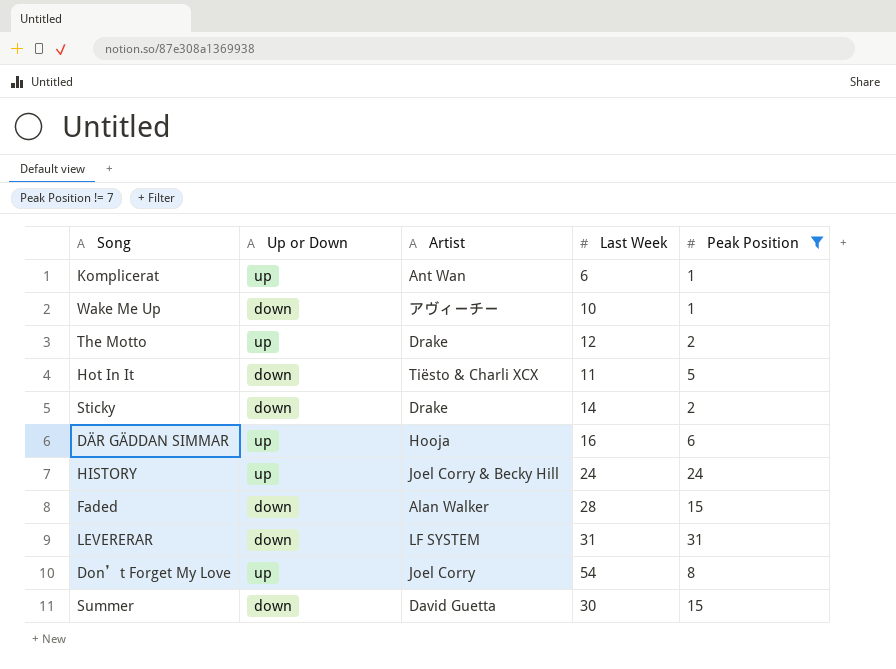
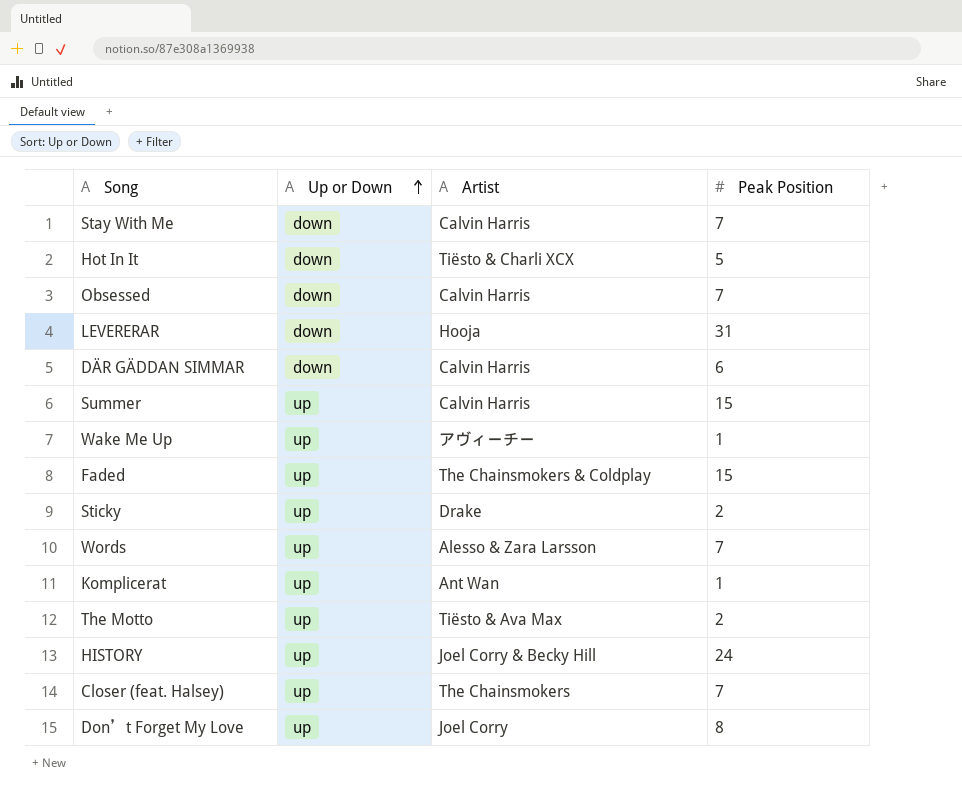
filter: Peak Position != 7 -> none
row order: none -> Up or Down ascending
column Last Week | position: 4 -> none
LEVERERAR | Artist: LF SYSTEM -> Hooja
DÄR GÄDDAN SIMMAR | Up or Down: up -> down
DÄR GÄDDAN SIMMAR | Artist: Hooja -> Calvin Harris
Summer | Up or Down: down -> up
Summer | Artist: David Guetta -> Calvin Harris
Wake Me Up | Up or Down: down -> up
Faded | Up or Down: down -> up
Faded | Artist: Alan Walker -> The Chainsmokers & Coldplay
Sticky | Up or Down: down -> up
The Motto | Artist: Drake -> Tiësto & Ava Max

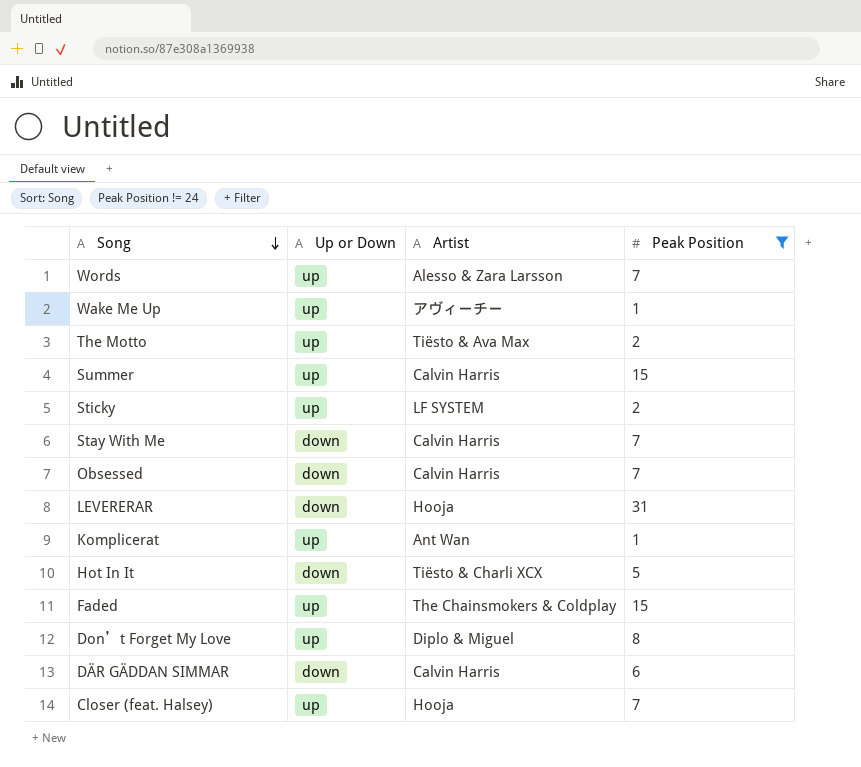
filter: none -> Peak Position != 24
row order: Up or Down ascending -> Song descending
Sticky | Artist: Drake -> LF SYSTEM
Don’t Forget My Love | Artist: Joel Corry -> Diplo & Miguel
Closer (feat. Halsey) | Artist: The Chainsmokers -> Hooja

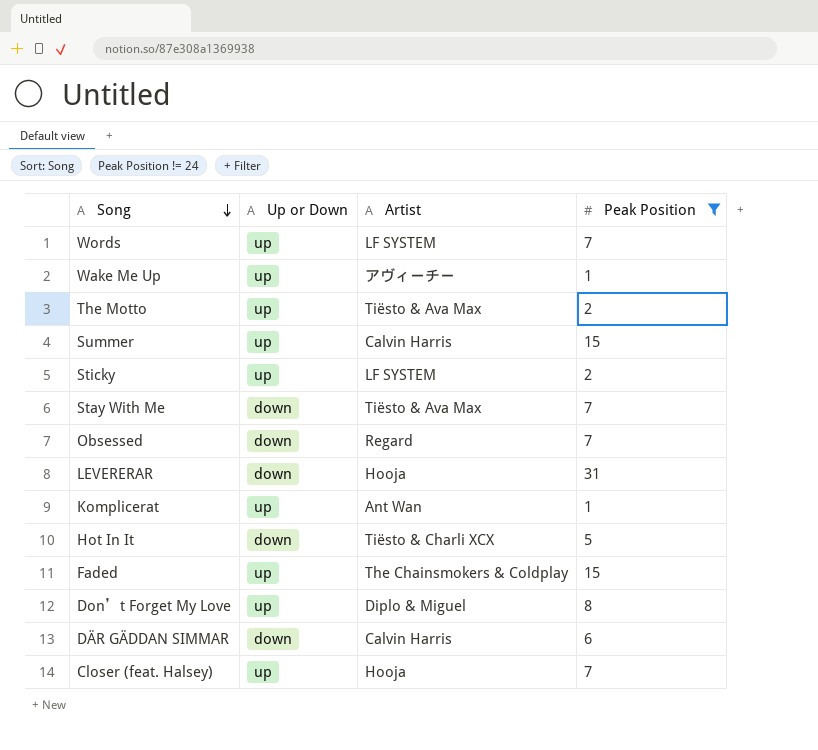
Words | Artist: Alesso & Zara Larsson -> LF SYSTEM
Stay With Me | Artist: Calvin Harris -> Tiësto & Ava Max
Obsessed | Artist: Calvin Harris -> Regard

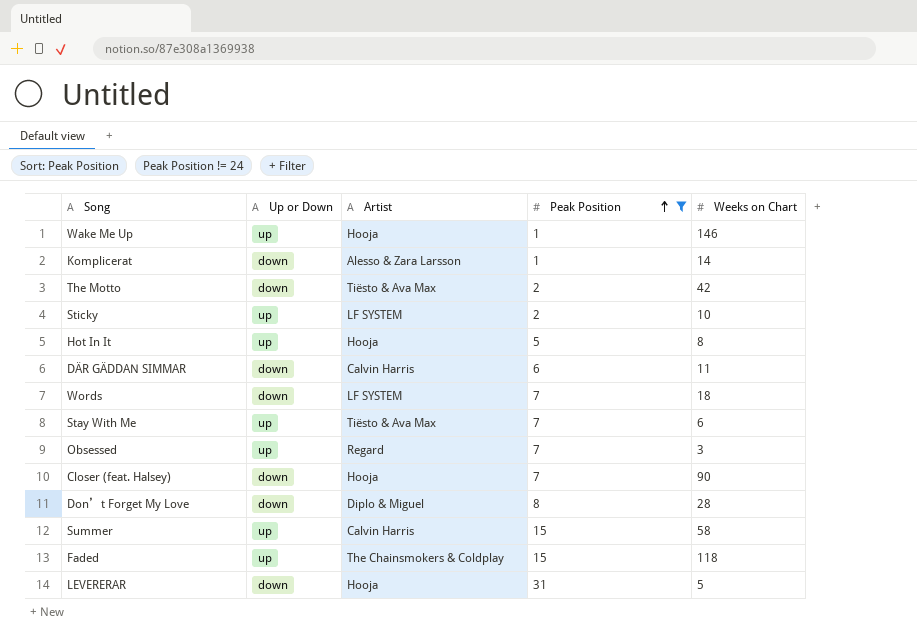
row order: Song descending -> Peak Position ascending
column Weeks on Chart | position: none -> 5
Wake Me Up | Artist: アヴィーチー -> Hooja
Komplicerat | Up or Down: up -> down
Komplicerat | Artist: Ant Wan -> Alesso & Zara Larsson
The Motto | Up or Down: up -> down
Hot In It | Up or Down: down -> up
Hot In It | Artist: Tiësto & Charli XCX -> Hooja
Words | Up or Down: up -> down
Stay With Me | Up or Down: down -> up
Obsessed | Up or Down: down -> up
Closer (feat. Halsey) | Up or Down: up -> down
Don’t Forget My Love | Up or Down: up -> down

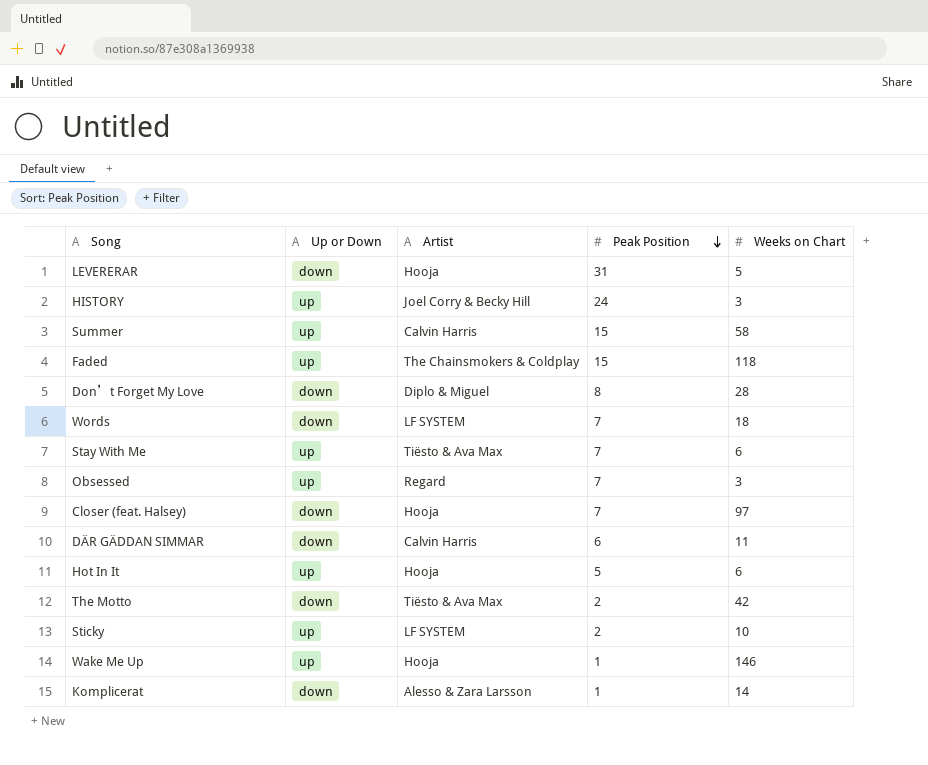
filter: Peak Position != 24 -> none
row order: Peak Position ascending -> Peak Position descending
Closer (feat. Halsey) | Weeks on Chart: 90 -> 97
Hot In It | Weeks on Chart: 8 -> 6

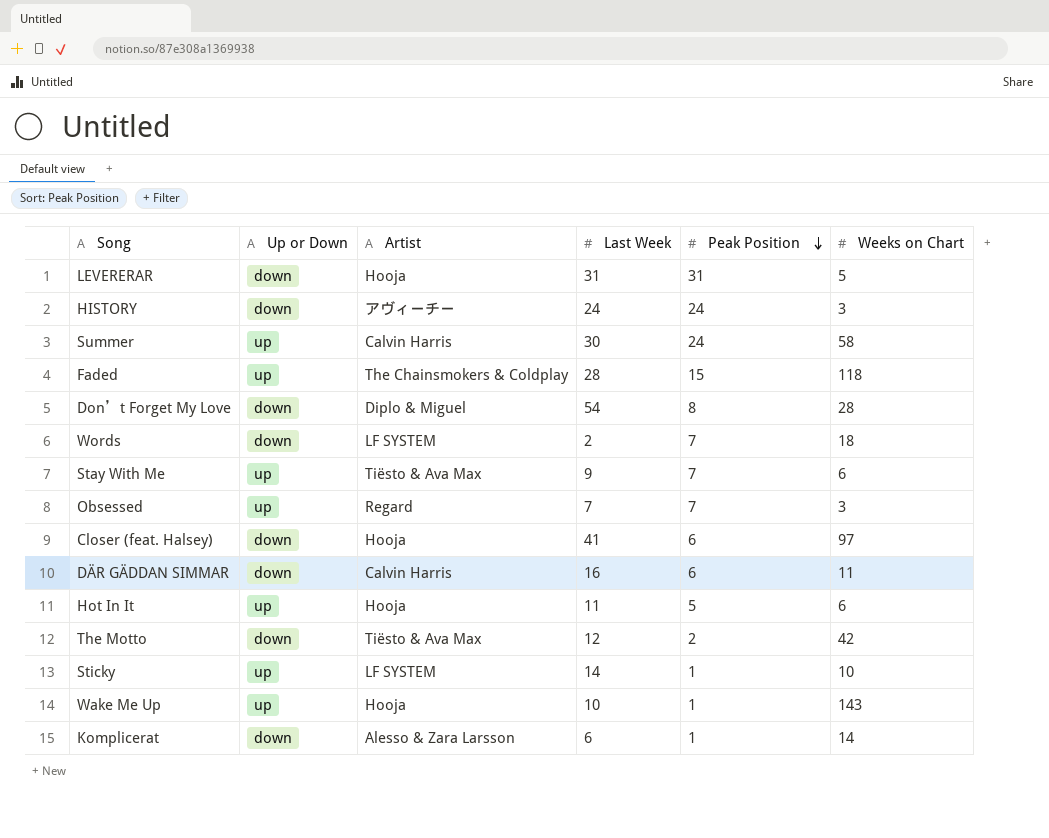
column Last Week | position: none -> 4
HISTORY | Up or Down: up -> down
HISTORY | Artist: Joel Corry & Becky Hill -> アヴィーチー
Summer | Peak Position: 15 -> 24
Closer (feat. Halsey) | Peak Position: 7 -> 6
Sticky | Peak Position: 2 -> 1
Wake Me Up | Weeks on Chart: 146 -> 143

